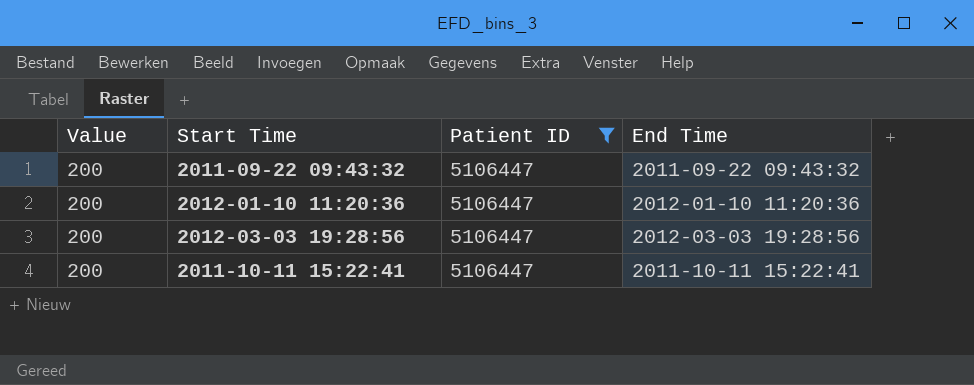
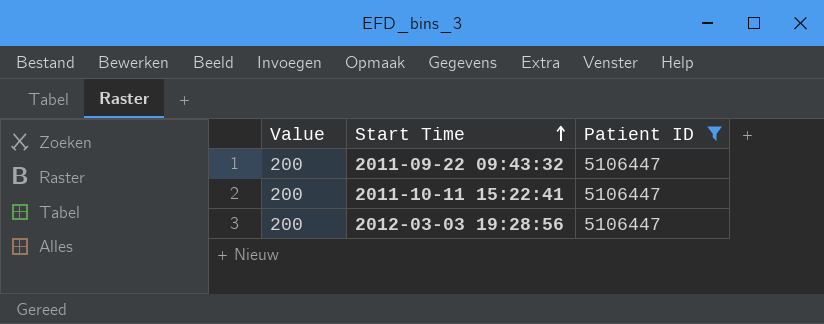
row order: none -> Start Time ascending
column End Time | position: 4 -> none
row 2012-01-10 11:20:36: 200 | 5106447 | 2012-01-10 11:20:36 -> none

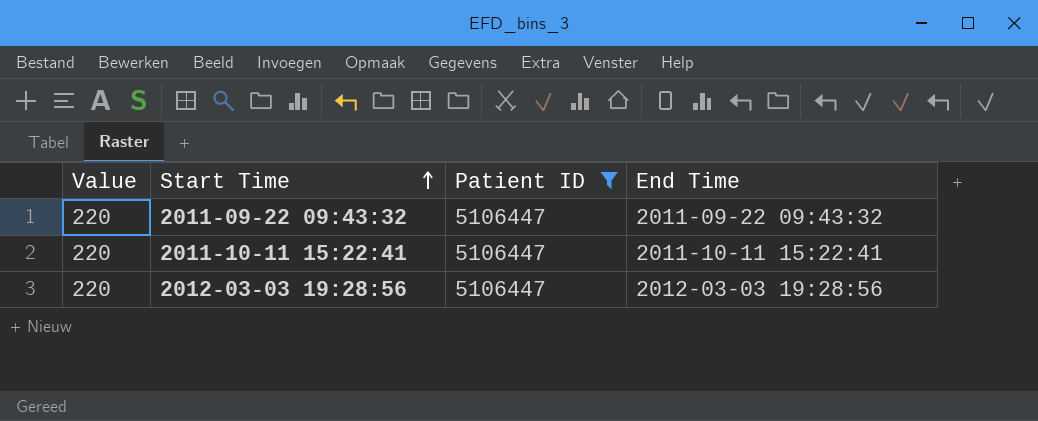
column End Time | position: none -> 4
2011-09-22 09:43:32 | Value: 200 -> 220
2011-10-11 15:22:41 | Value: 200 -> 220
2012-03-03 19:28:56 | Value: 200 -> 220

